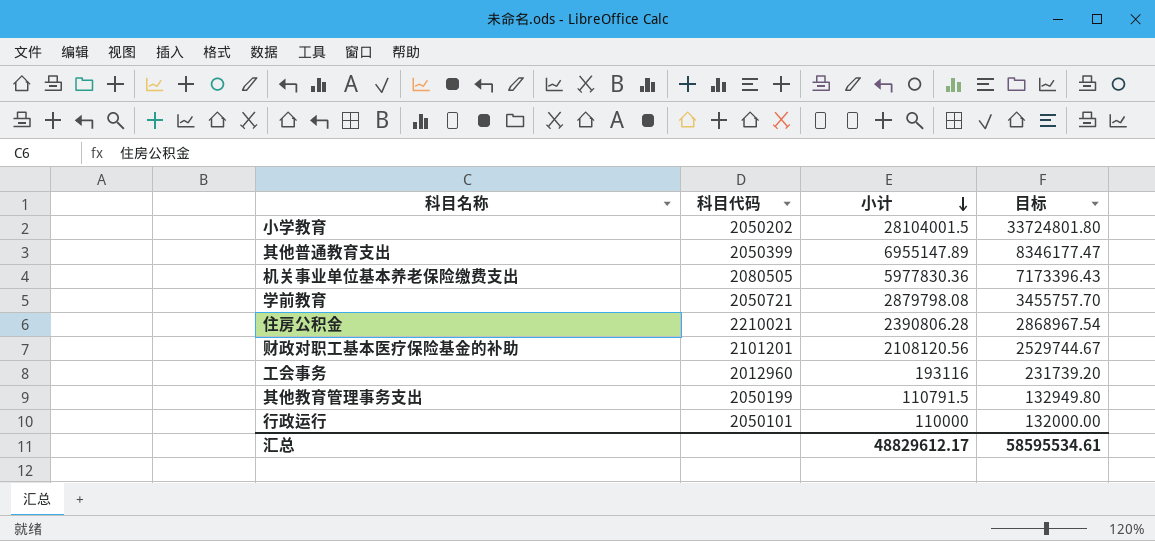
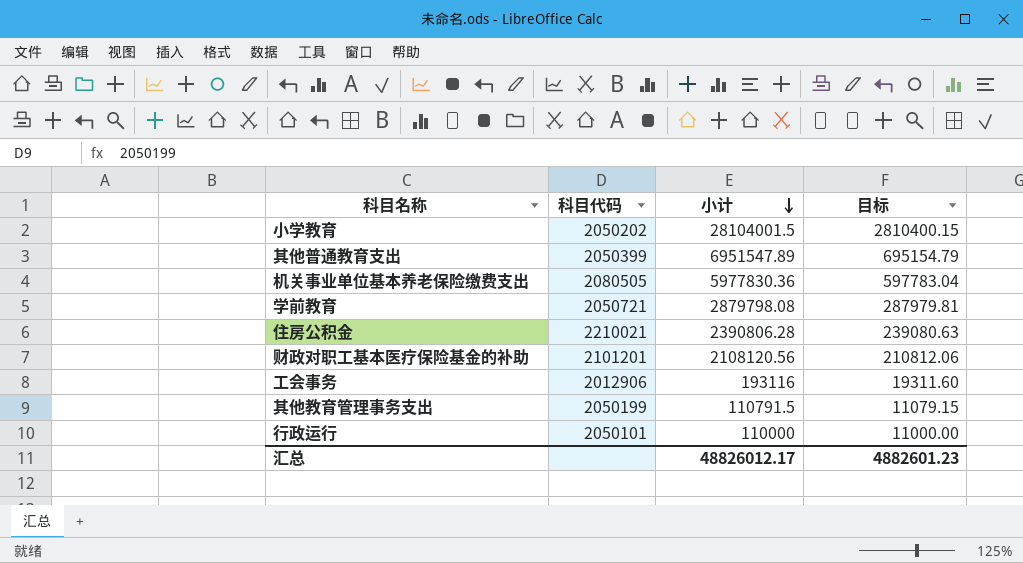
column 目标 | formula: [小计] * 1.2 -> [小计] * 0.1
其他普通教育支出 | 小计: 6955147.89 -> 6951547.89
工会事务 | 科目代码: 2012960 -> 2012906
汇总 | 小计: 48829612.17 -> 48826012.17
汇总 | 目标: 58595534.61 -> 4882601.23

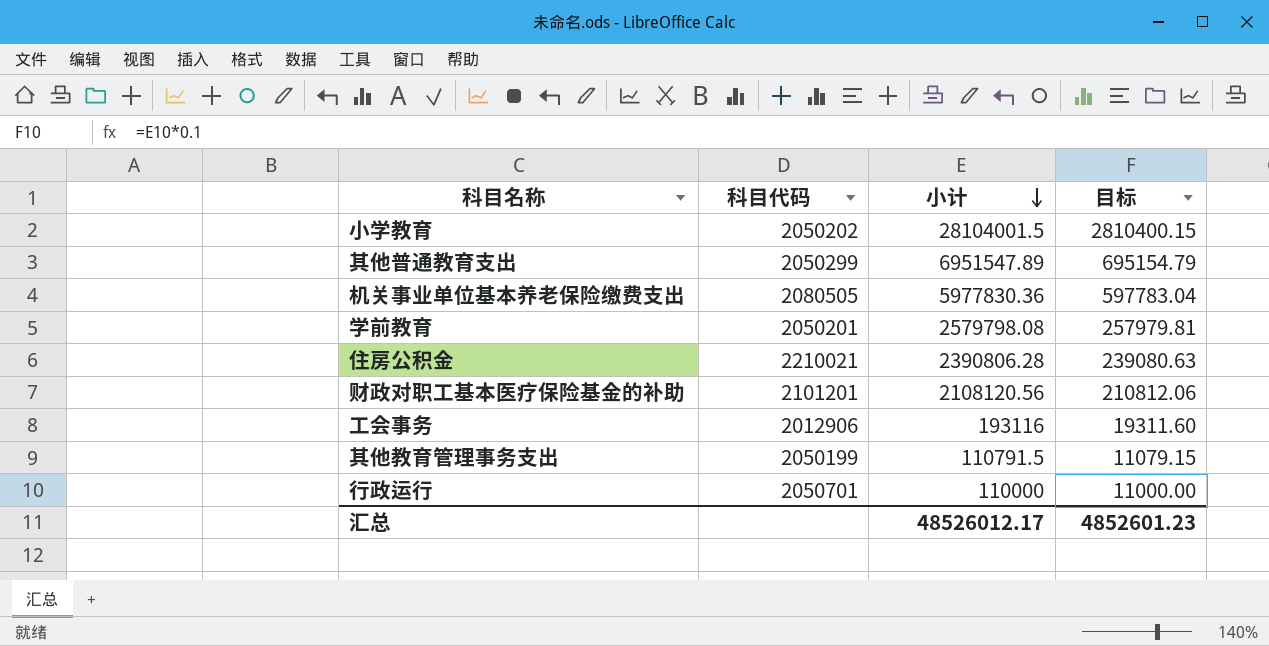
其他普通教育支出 | 科目代码: 2050399 -> 2050299
学前教育 | 科目代码: 2050721 -> 2050201
学前教育 | 小计: 2879798.08 -> 2579798.08
学前教育 | 目标: 287979.81 -> 257979.81
行政运行 | 科目代码: 2050101 -> 2050701
汇总 | 小计: 48826012.17 -> 48526012.17
汇总 | 目标: 4882601.23 -> 4852601.23

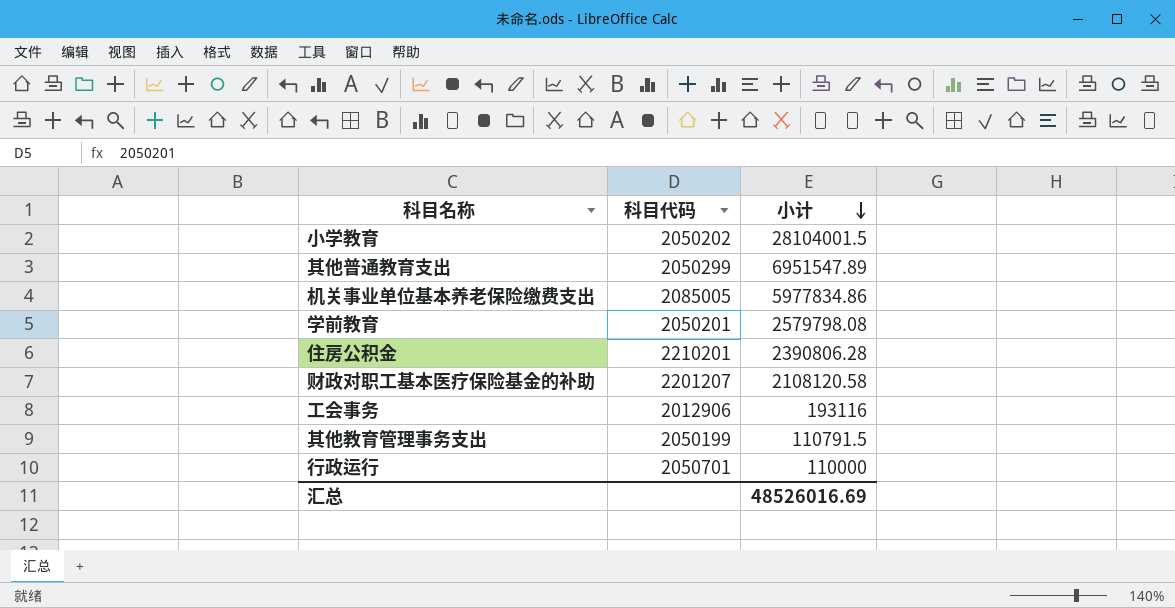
column 目标 | formula: [小计] * 0.1 -> none
机关事业单位基本养老保险缴费支出 | 科目代码: 2080505 -> 2085005
机关事业单位基本养老保险缴费支出 | 小计: 5977830.36 -> 5977834.86
住房公积金 | 科目代码: 2210021 -> 2210201
财政对职工基本医疗保险基金的补助 | 科目代码: 2101201 -> 2201207
财政对职工基本医疗保险基金的补助 | 小计: 2108120.56 -> 2108120.58
汇总 | 小计: 48526012.17 -> 48526016.69

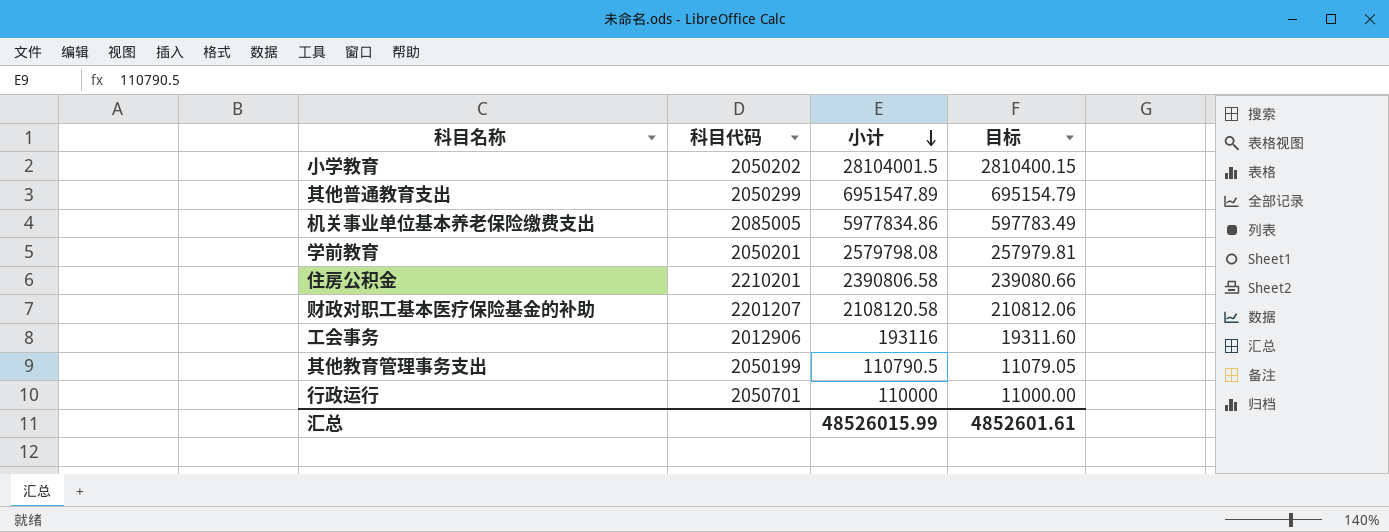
column 目标 | formula: none -> [小计] * 0.1
住房公积金 | 小计: 2390806.28 -> 2390806.58
其他教育管理事务支出 | 小计: 110791.5 -> 110790.5
汇总 | 小计: 48526016.69 -> 48526015.99

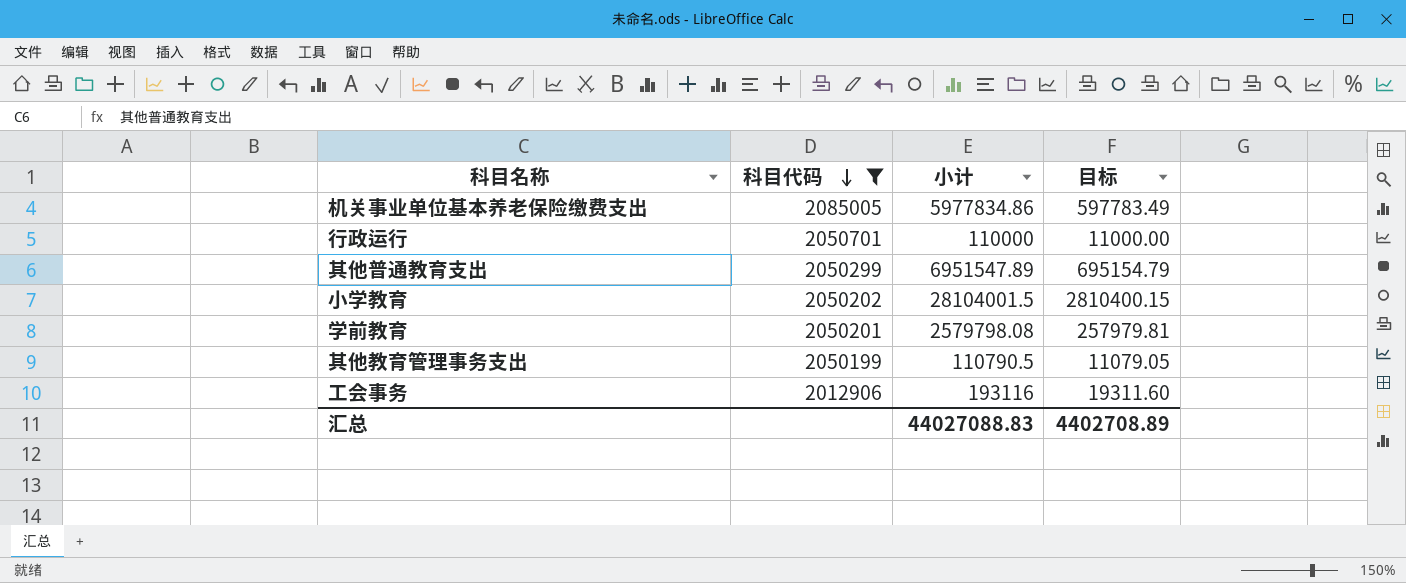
filter: none -> 科目代码 <= 2085005
row order: 小计 descending -> 科目代码 descending
汇总 | 小计: 48526015.99 -> 44027088.83
汇总 | 目标: 4852601.61 -> 4402708.89

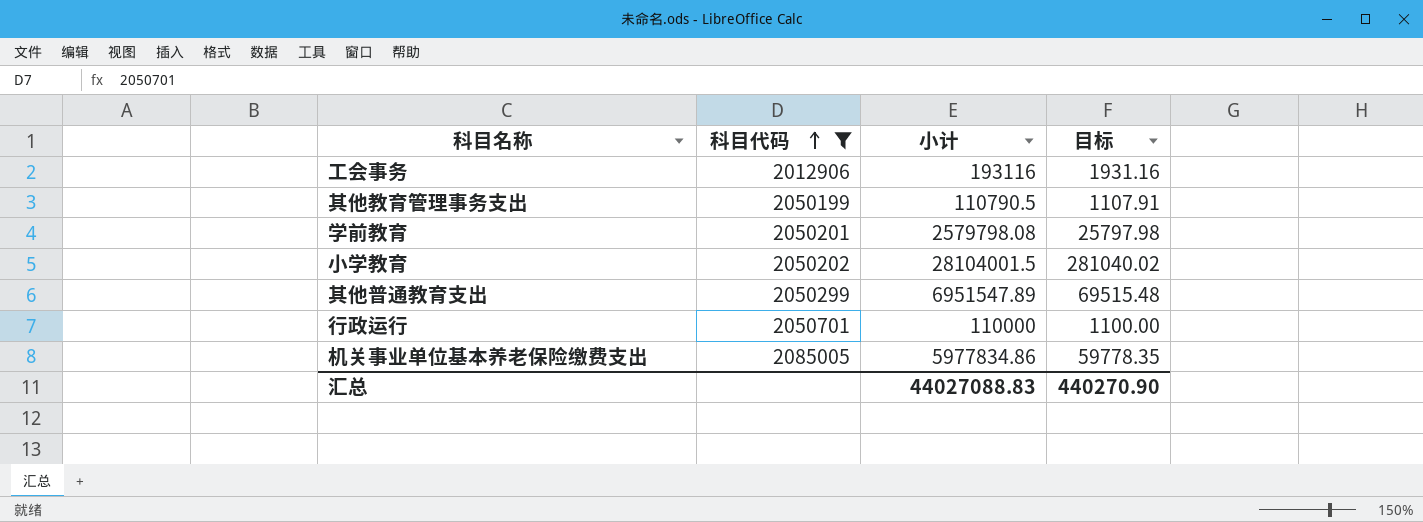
row order: 科目代码 descending -> 科目代码 ascending
column 目标 | formula: [小计] * 0.1 -> [小计] * 0.01
汇总 | 目标: 4402708.89 -> 440270.90

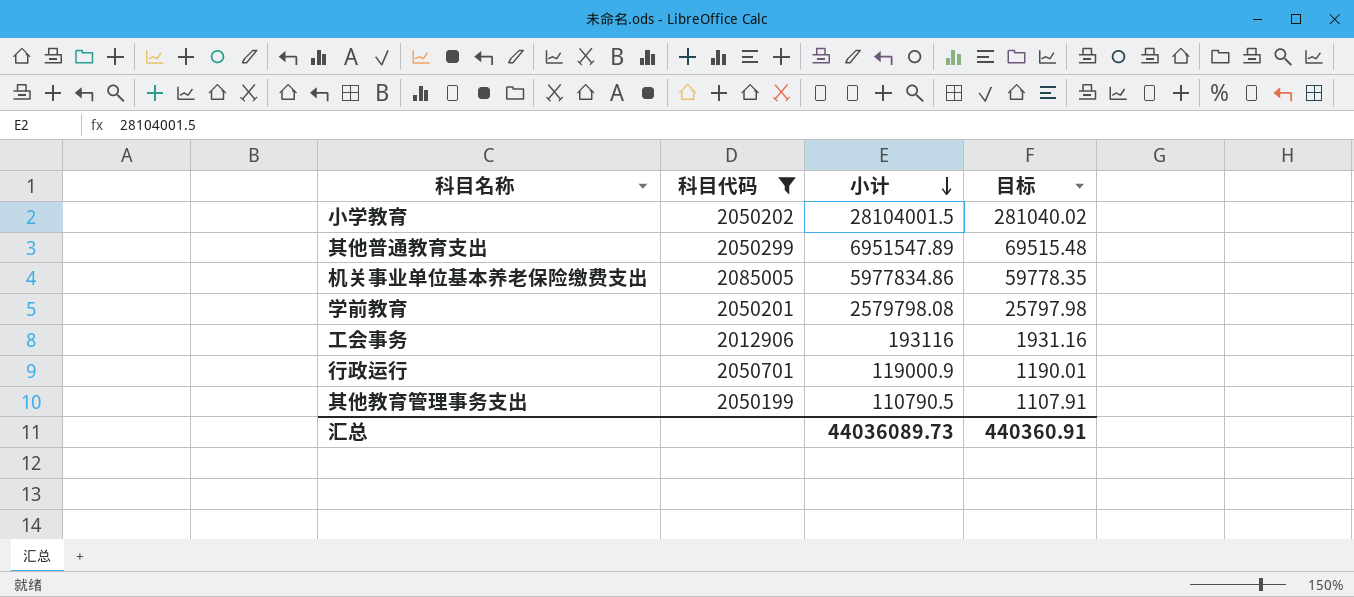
row order: 科目代码 ascending -> 小计 descending
行政运行 | 小计: 110000 -> 119000.9
行政运行 | 目标: 1100.00 -> 1190.01
汇总 | 小计: 44027088.83 -> 44036089.73
汇总 | 目标: 440270.90 -> 440360.91

